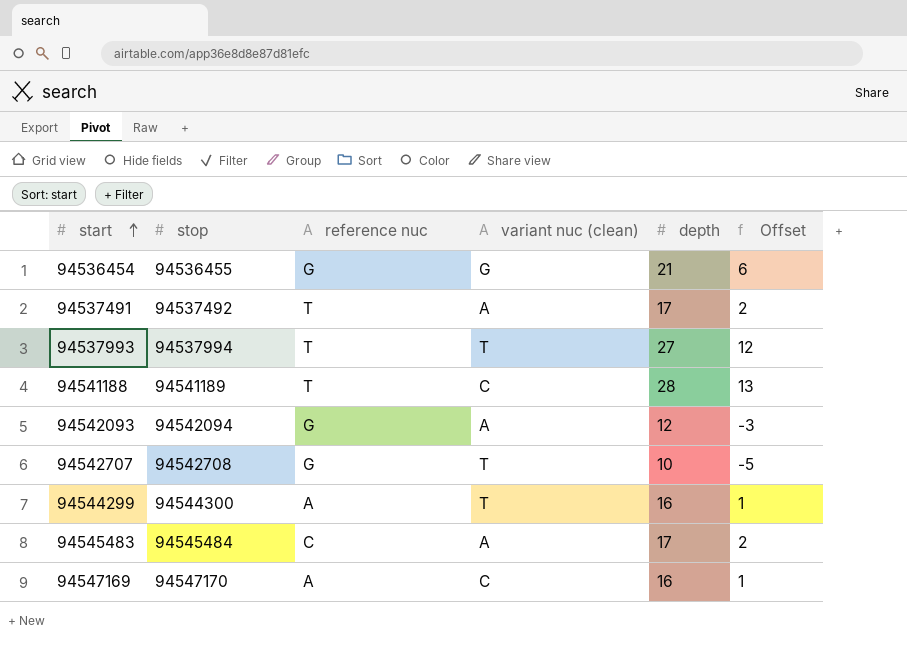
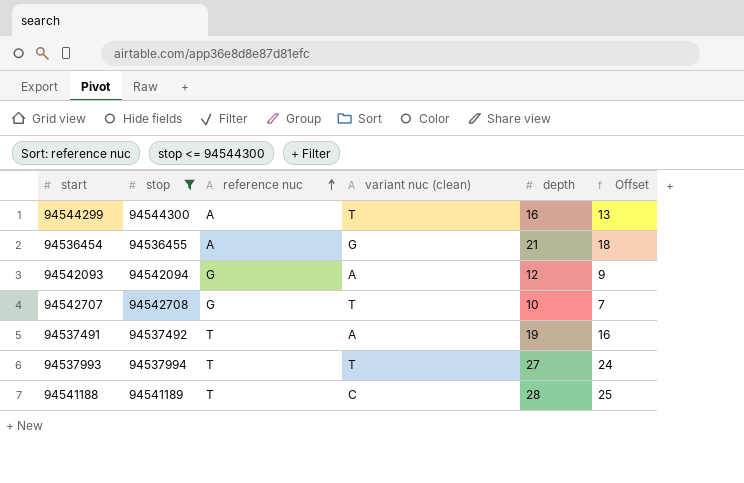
filter: none -> stop <= 94544300
row order: start ascending -> reference nuc ascending
column Offset | formula: [depth] - 15 -> [depth] - 3
94536454 | reference nuc: G -> A
94537491 | depth: 17 -> 19

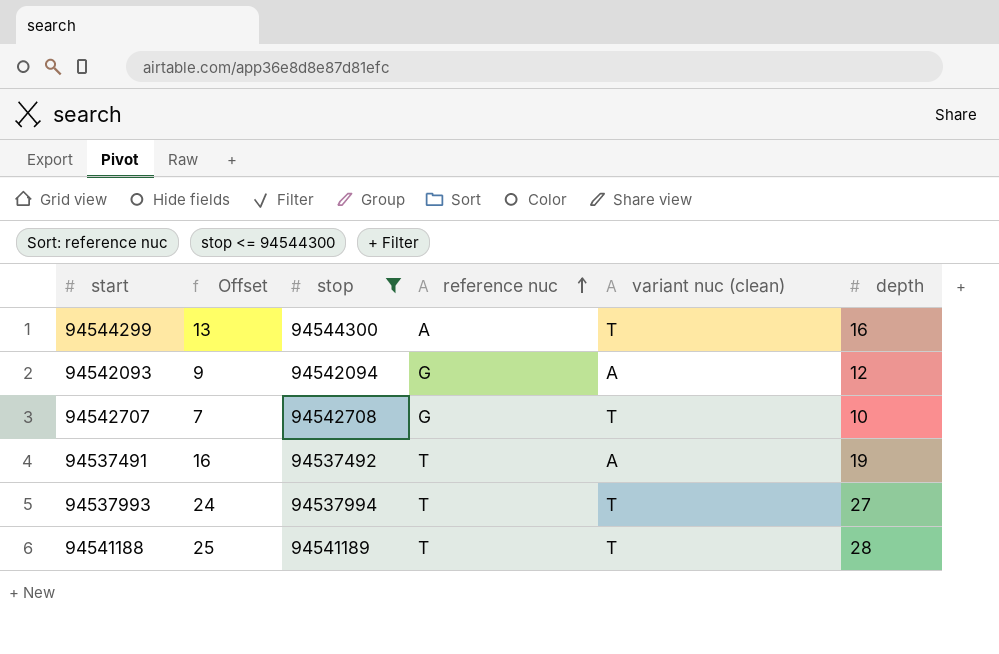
column Offset | position: 6 -> 2
row 94536454: 94536455 | A | G | 21 | 18 -> none
94541188 | variant nuc (clean): C -> T

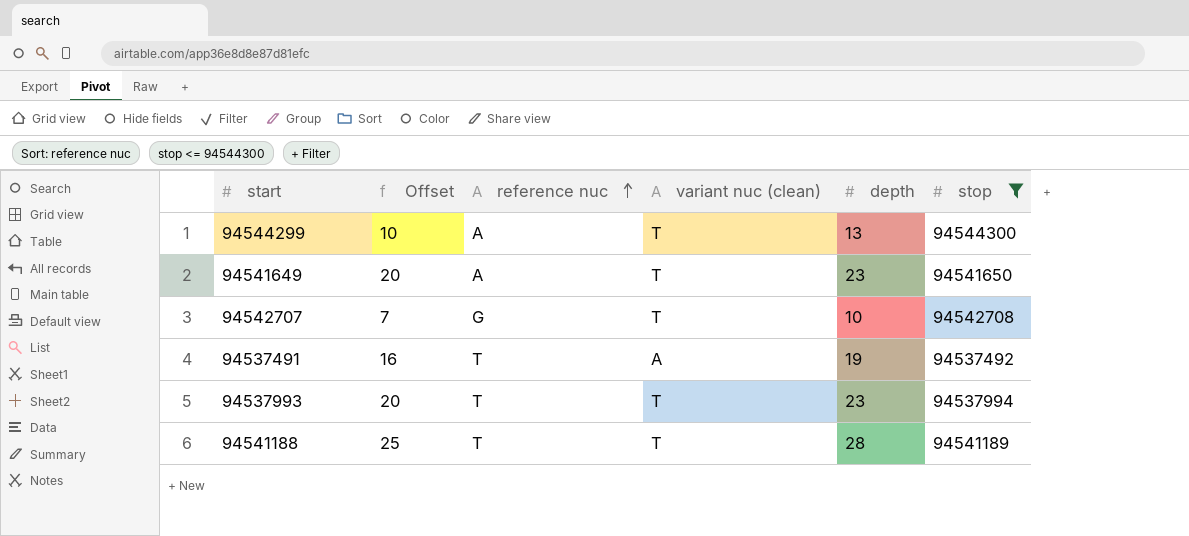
column stop | position: 3 -> 6
row 94542093: 9 | 94542094 | G | A | 12 -> none
94544299 | Offset: 13 -> 10
94544299 | depth: 16 -> 13
row 94541649: none -> 20 | A | T | 23 | 94541650
94537993 | Offset: 24 -> 20
94537993 | depth: 27 -> 23

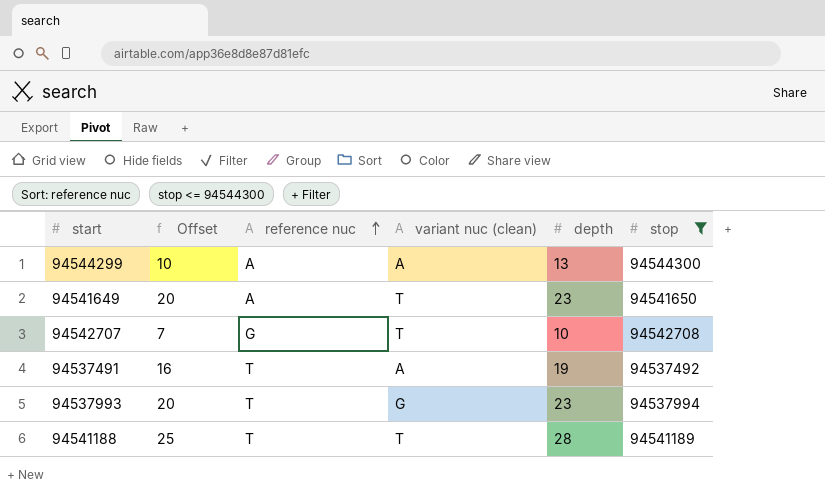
94544299 | variant nuc (clean): T -> A
94537993 | variant nuc (clean): T -> G

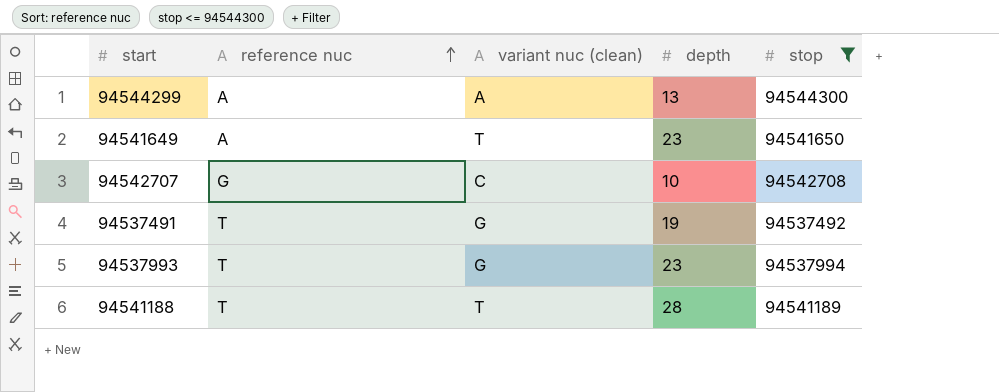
column Offset | formula: [depth] - 3 -> none
94542707 | variant nuc (clean): T -> C
94537491 | variant nuc (clean): A -> G

